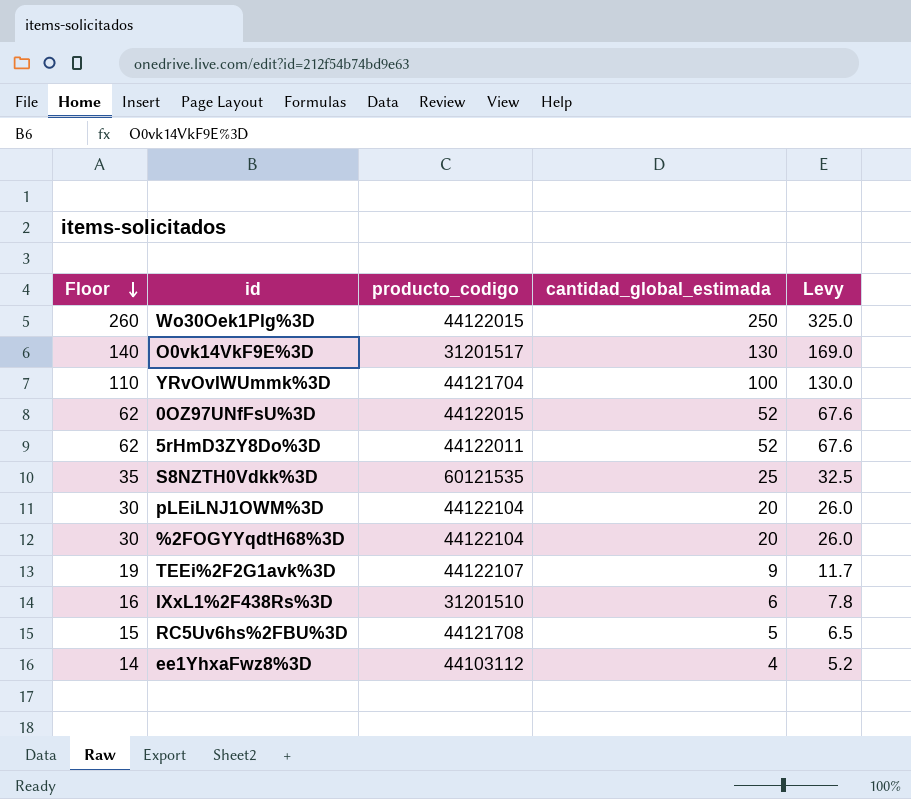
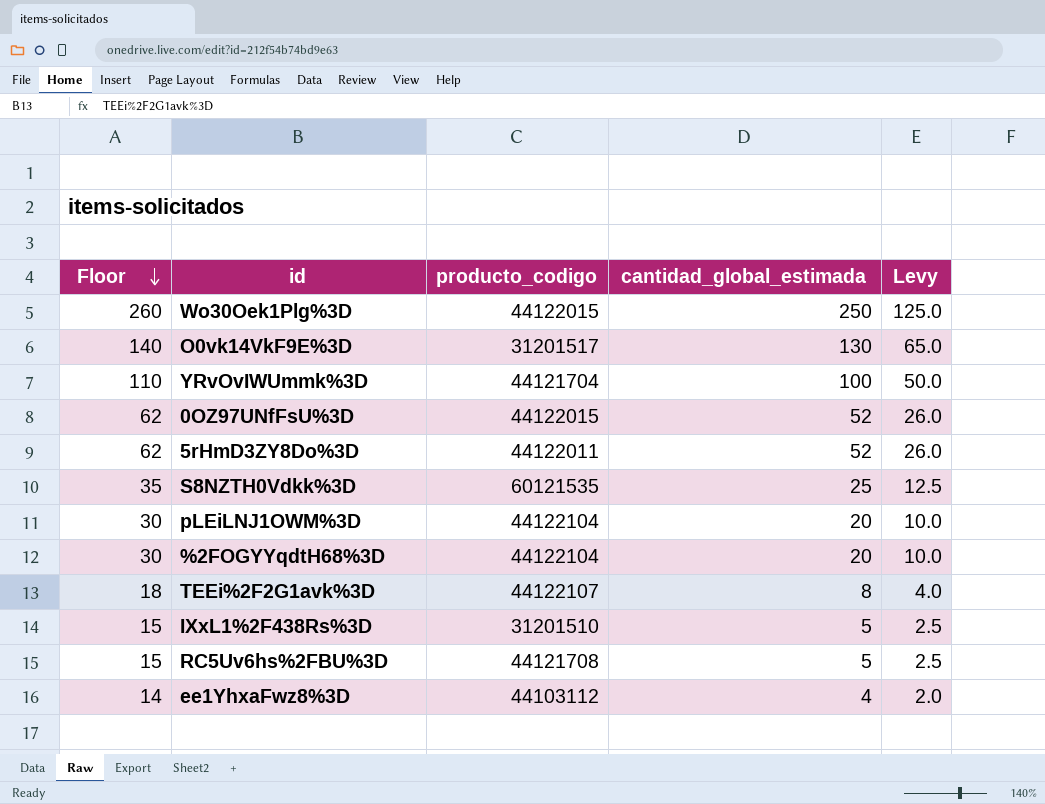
column Levy | formula: [cantidad_global_estimada] * 1.3 -> [cantidad_global_estimada] * 0.5
TEEi%2F2G1avk%3D | Floor: 19 -> 18
TEEi%2F2G1avk%3D | cantidad_global_estimada: 9 -> 8
IXxL1%2F438Rs%3D | Floor: 16 -> 15
IXxL1%2F438Rs%3D | cantidad_global_estimada: 6 -> 5

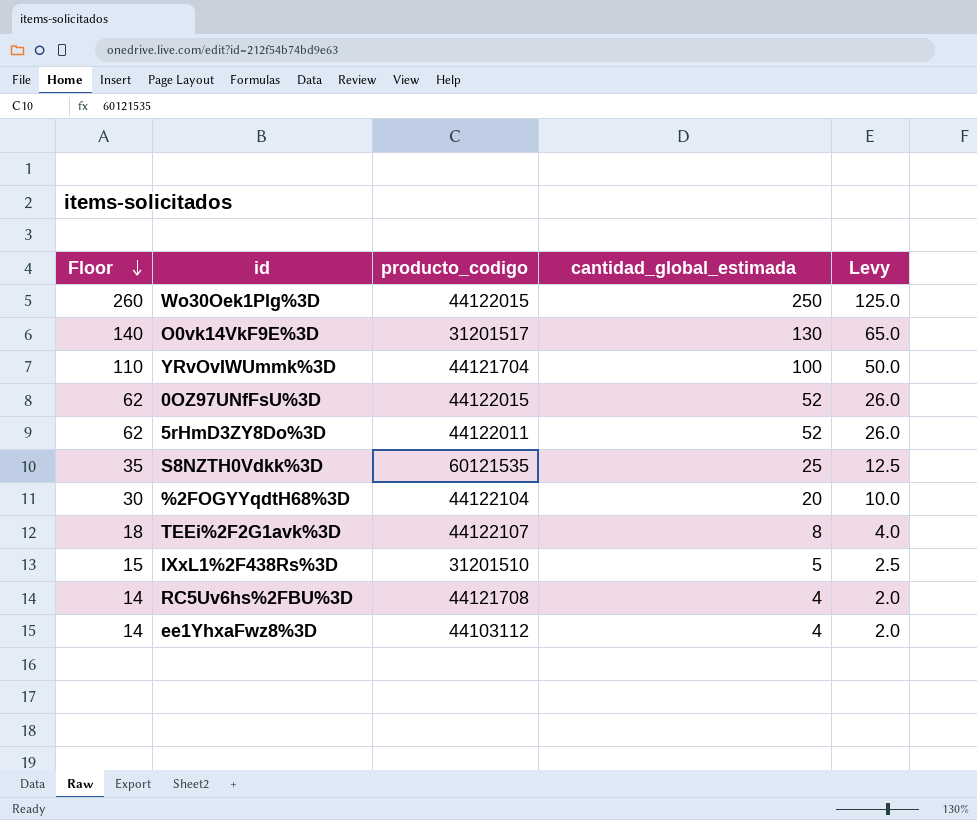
row pLEiLNJ1OWM%3D: 30 | 44122104 | 20 | 10.0 -> none
RC5Uv6hs%2FBU%3D | Floor: 15 -> 14
RC5Uv6hs%2FBU%3D | cantidad_global_estimada: 5 -> 4
RC5Uv6hs%2FBU%3D | Levy: 2.5 -> 2.0

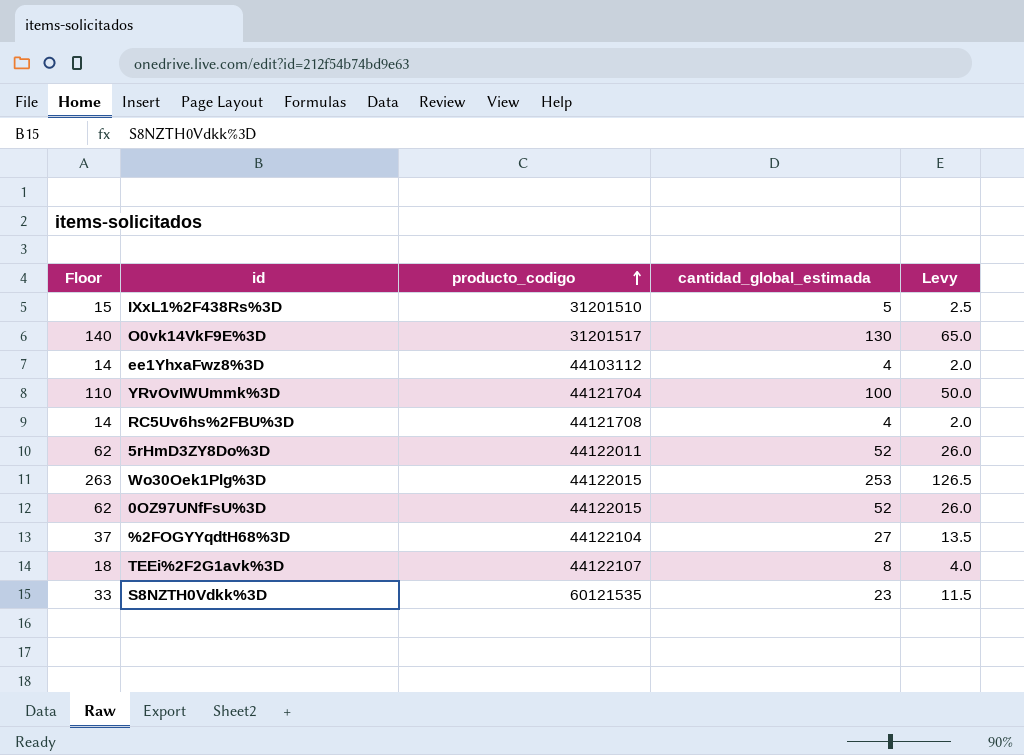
row order: Floor descending -> producto_codigo ascending
Wo30Oek1Plg%3D | Floor: 260 -> 263
Wo30Oek1Plg%3D | cantidad_global_estimada: 250 -> 253
Wo30Oek1Plg%3D | Levy: 125.0 -> 126.5
%2FOGYYqdtH68%3D | Floor: 30 -> 37
%2FOGYYqdtH68%3D | cantidad_global_estimada: 20 -> 27
%2FOGYYqdtH68%3D | Levy: 10.0 -> 13.5
S8NZTH0Vdkk%3D | Floor: 35 -> 33
S8NZTH0Vdkk%3D | cantidad_global_estimada: 25 -> 23
S8NZTH0Vdkk%3D | Levy: 12.5 -> 11.5

